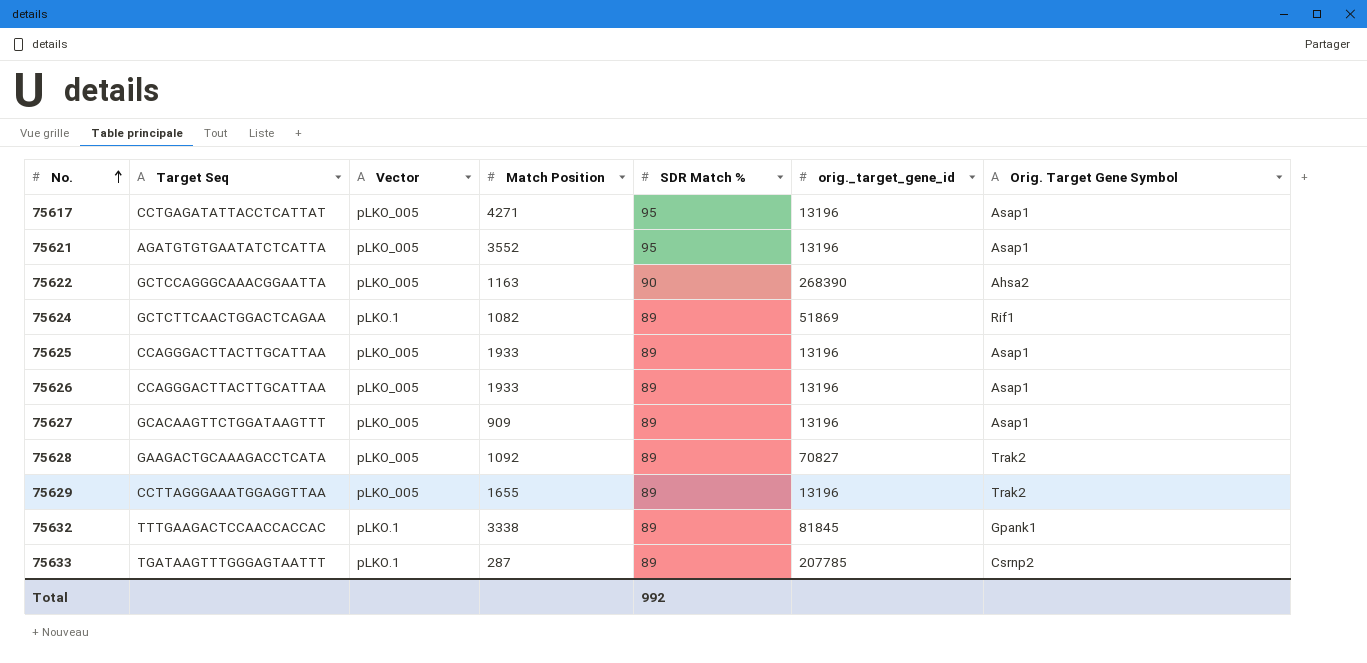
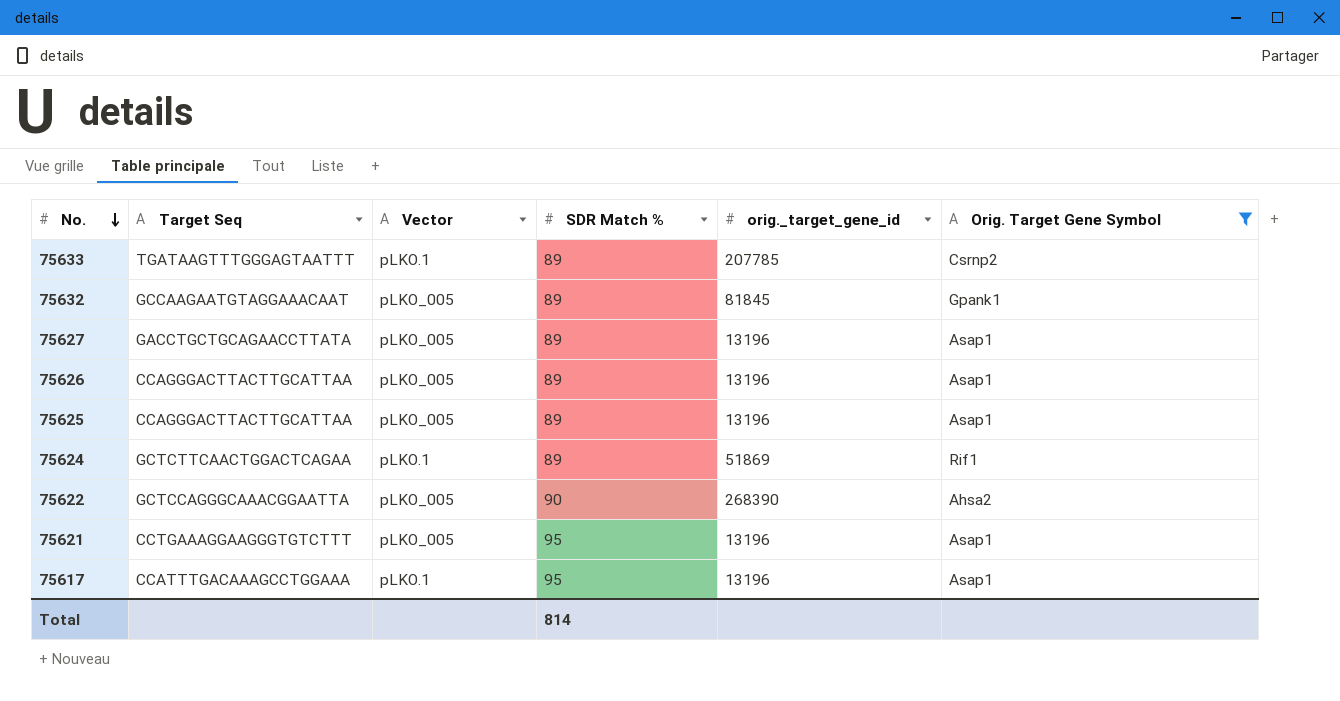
filter: none -> Orig. Target Gene Symbol != Trak2
row order: No. ascending -> No. descending
column Match Position | position: 4 -> none
75632 | Target Seq: TTTGAAGACTCCAACCACCAC -> GCCAAGAATGTAGGAAACAAT
75632 | Vector: pLKO.1 -> pLKO_005
75627 | Target Seq: GCACAAGTTCTGGATAAGTTT -> GACCTGCTGCAGAACCTTATA
75621 | Target Seq: AGATGTGTGAATATCTCATTA -> CCTGAAAGGAAGGGTGTCTTT
75617 | Target Seq: CCTGAGATATTACCTCATTAT -> CCATTTGACAAAGCCTGGAAA
75617 | Vector: pLKO_005 -> pLKO.1
Total | SDR Match %: 992 -> 814

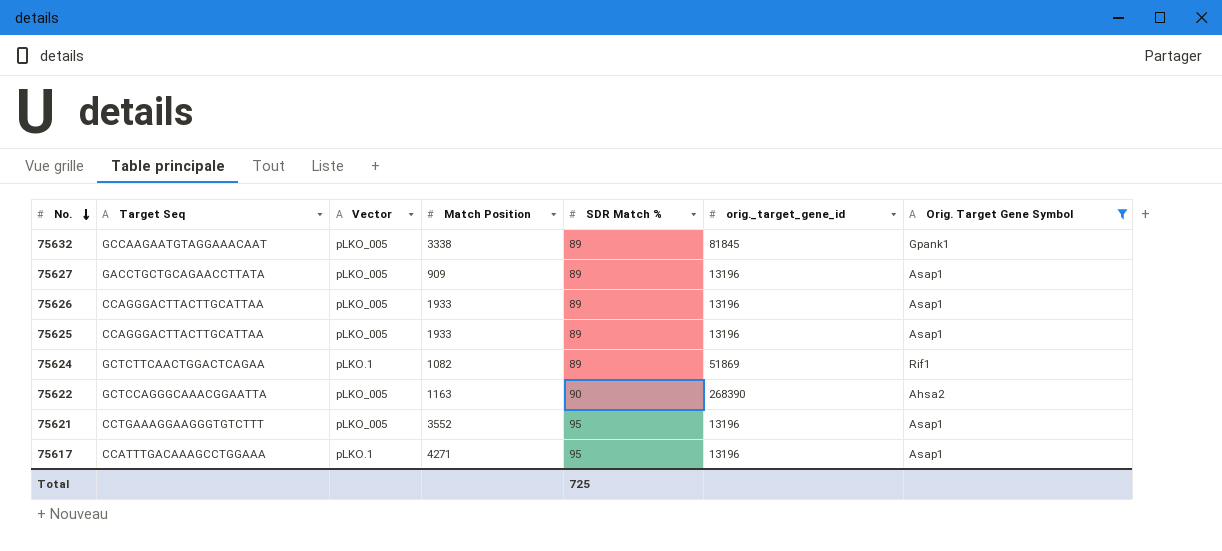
column Match Position | position: none -> 4
row 75633: TGATAAGTTTGGGAGTAATTT | pLKO.1 | 89 | 207785 | Csrnp2 -> none
Total | SDR Match %: 814 -> 725

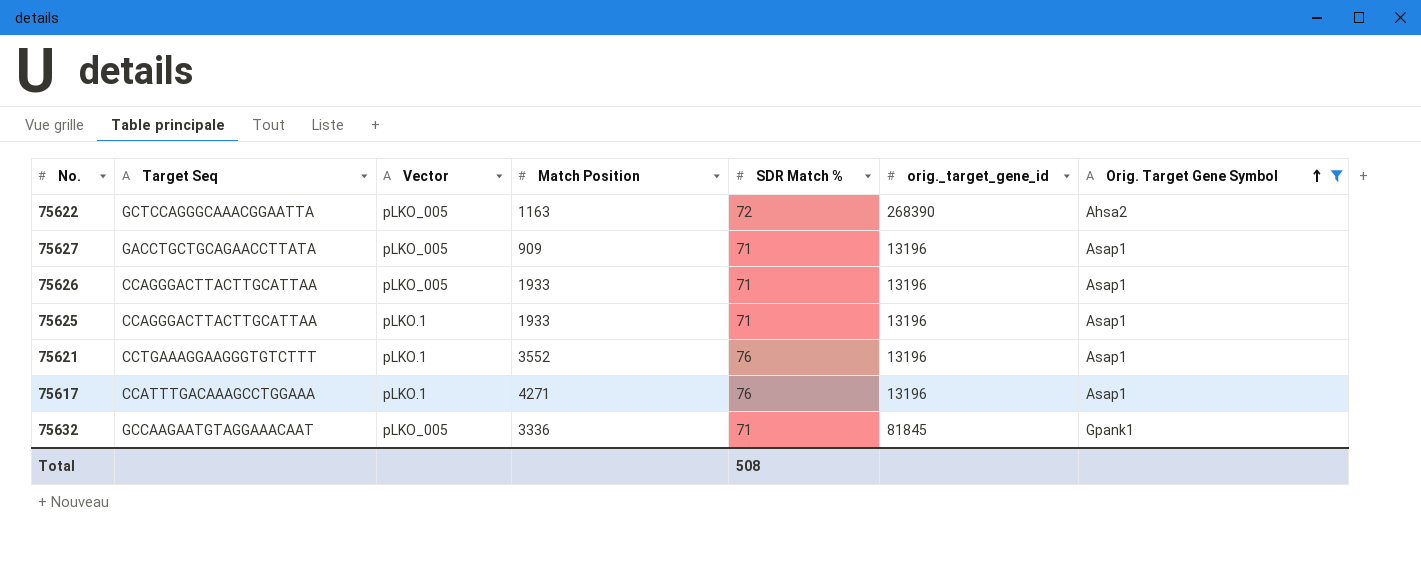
row order: No. descending -> Orig. Target Gene Symbol ascending
row 75624: GCTCTTCAACTGGACTCAGAA | pLKO.1 | 1082 | 89 | 51869 | Rif1 -> none
75622 | SDR Match %: 90 -> 72
75627 | SDR Match %: 89 -> 71
75626 | SDR Match %: 89 -> 71
75625 | Vector: pLKO_005 -> pLKO.1
75625 | SDR Match %: 89 -> 71
75621 | Vector: pLKO_005 -> pLKO.1
75621 | SDR Match %: 95 -> 76
75617 | SDR Match %: 95 -> 76
75632 | Match Position: 3338 -> 3336
75632 | SDR Match %: 89 -> 71
Total | SDR Match %: 725 -> 508

